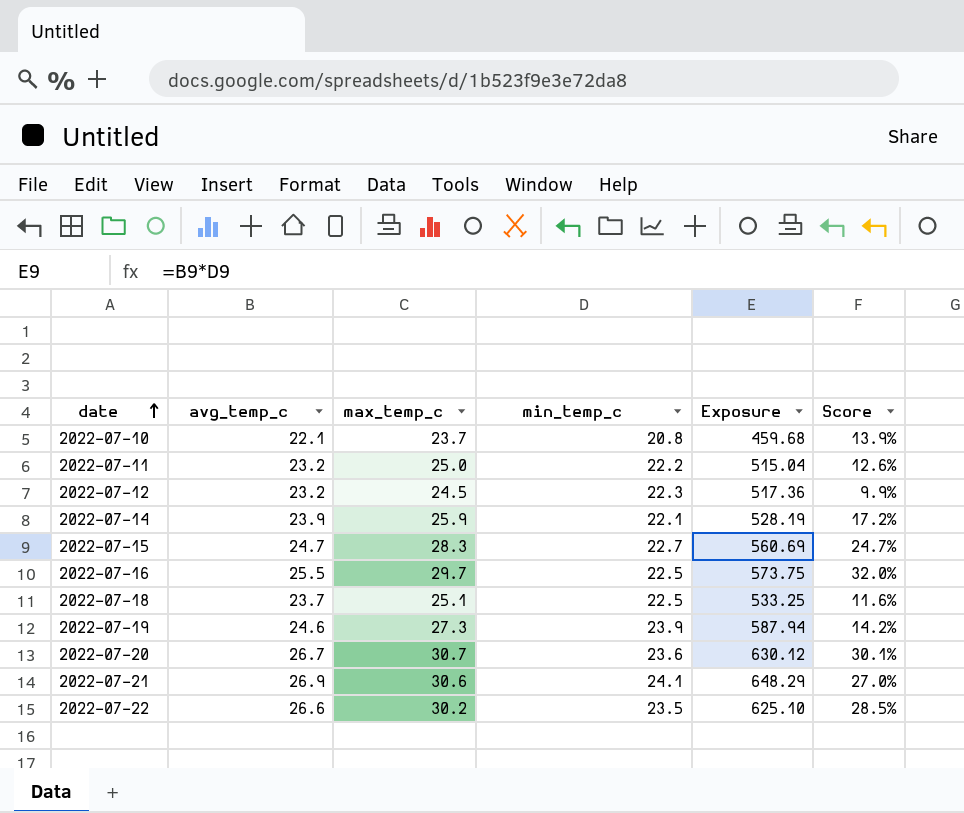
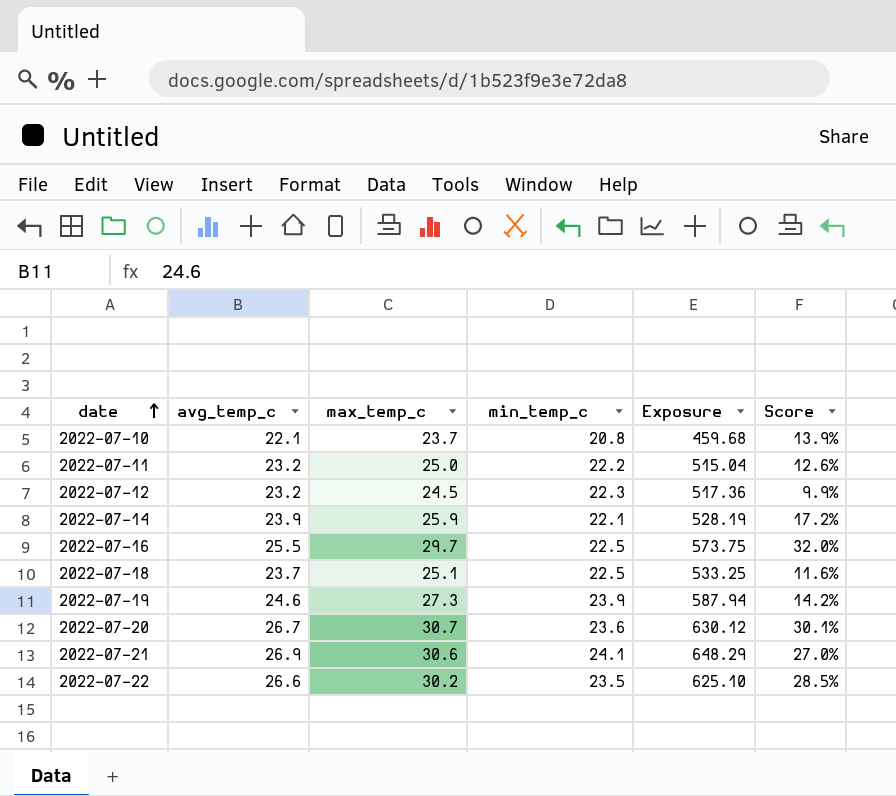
row 2022-07-15: 24.7 | 28.3 | 22.7 | 560.69 | 24.7% -> none

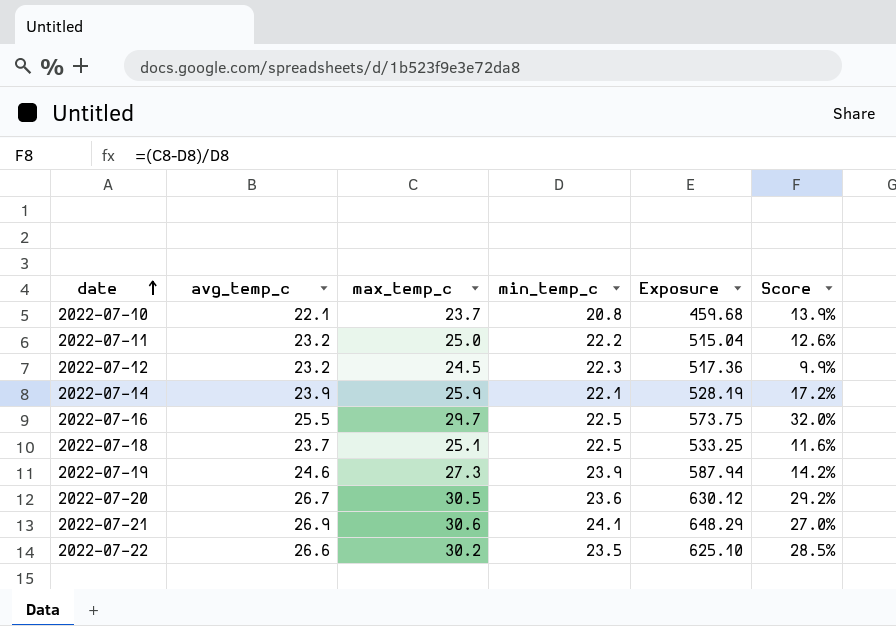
2022-07-20 | max_temp_c: 30.7 -> 30.5
2022-07-20 | Score: 30.1% -> 29.2%

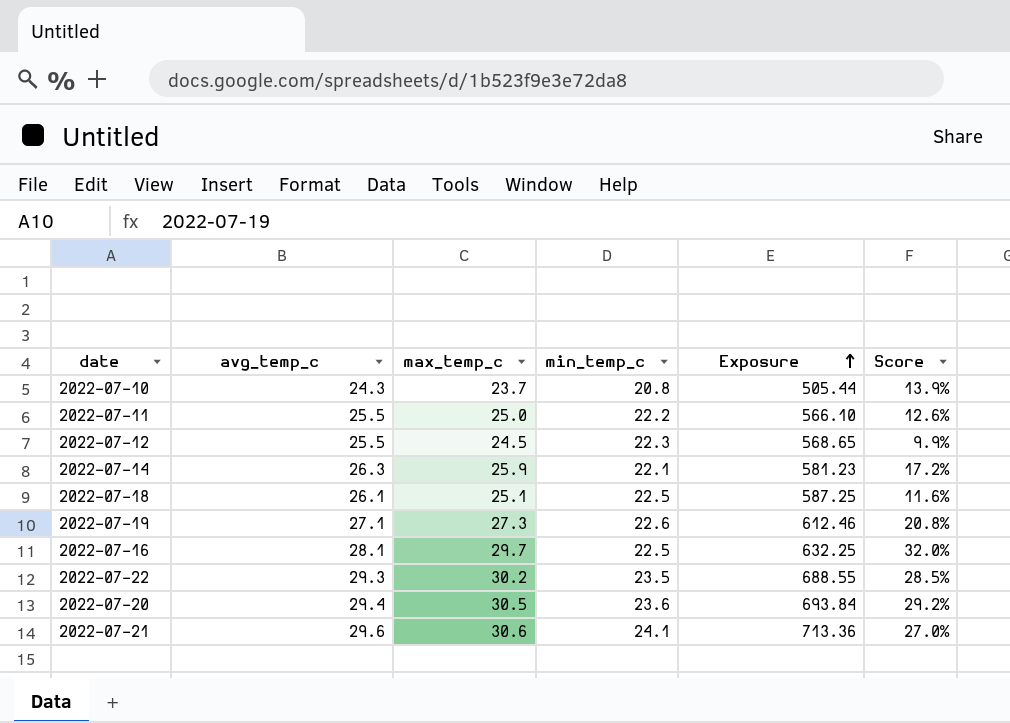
row order: date ascending -> Exposure ascending
2022-07-10 | avg_temp_c: 22.1 -> 24.3
2022-07-10 | Exposure: 459.68 -> 505.44
2022-07-11 | avg_temp_c: 23.2 -> 25.5
2022-07-11 | Exposure: 515.04 -> 566.10
2022-07-12 | avg_temp_c: 23.2 -> 25.5
2022-07-12 | Exposure: 517.36 -> 568.65
2022-07-14 | avg_temp_c: 23.9 -> 26.3
2022-07-14 | Exposure: 528.19 -> 581.23
2022-07-18 | avg_temp_c: 23.7 -> 26.1
2022-07-18 | Exposure: 533.25 -> 587.25
2022-07-19 | avg_temp_c: 24.6 -> 27.1
2022-07-19 | min_temp_c: 23.9 -> 22.6
2022-07-19 | Exposure: 587.94 -> 612.46
2022-07-19 | Score: 14.2% -> 20.8%
2022-07-16 | avg_temp_c: 25.5 -> 28.1
2022-07-16 | Exposure: 573.75 -> 632.25
2022-07-22 | avg_temp_c: 26.6 -> 29.3
2022-07-22 | Exposure: 625.10 -> 688.55
2022-07-20 | avg_temp_c: 26.7 -> 29.4
2022-07-20 | Exposure: 630.12 -> 693.84
2022-07-21 | avg_temp_c: 26.9 -> 29.6
2022-07-21 | Exposure: 648.29 -> 713.36

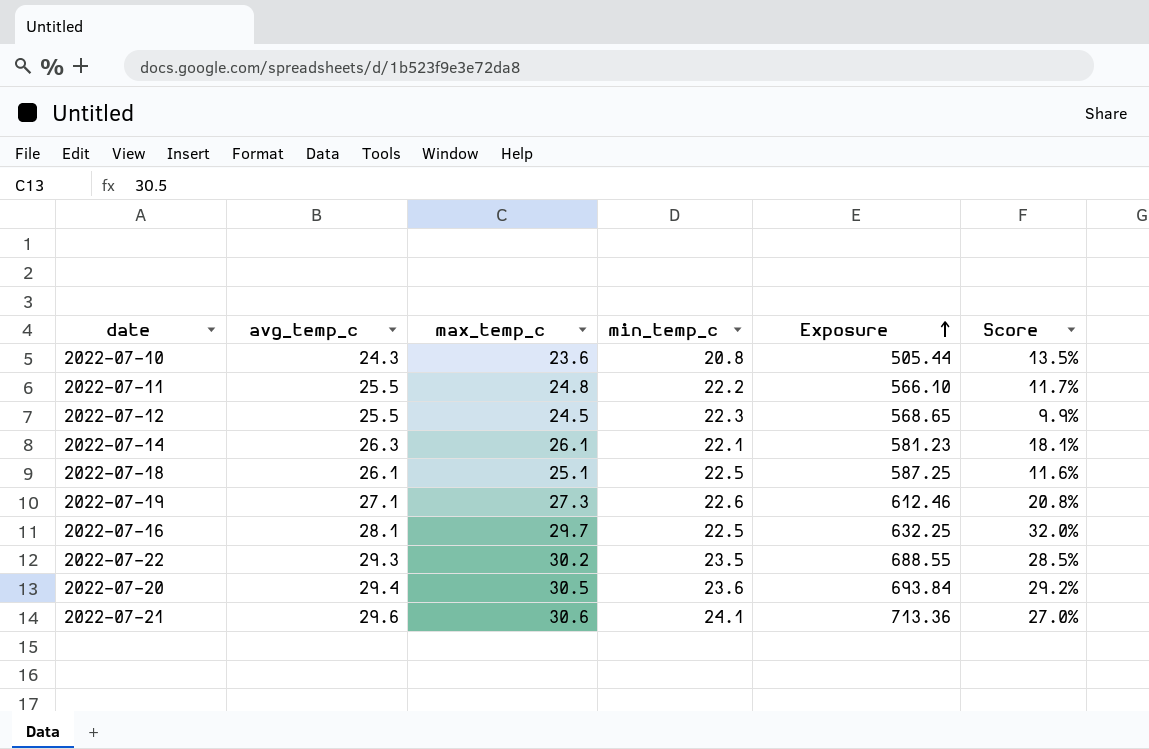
2022-07-10 | max_temp_c: 23.7 -> 23.6
2022-07-10 | Score: 13.9% -> 13.5%
2022-07-11 | max_temp_c: 25.0 -> 24.8
2022-07-11 | Score: 12.6% -> 11.7%
2022-07-14 | max_temp_c: 25.9 -> 26.1
2022-07-14 | Score: 17.2% -> 18.1%

